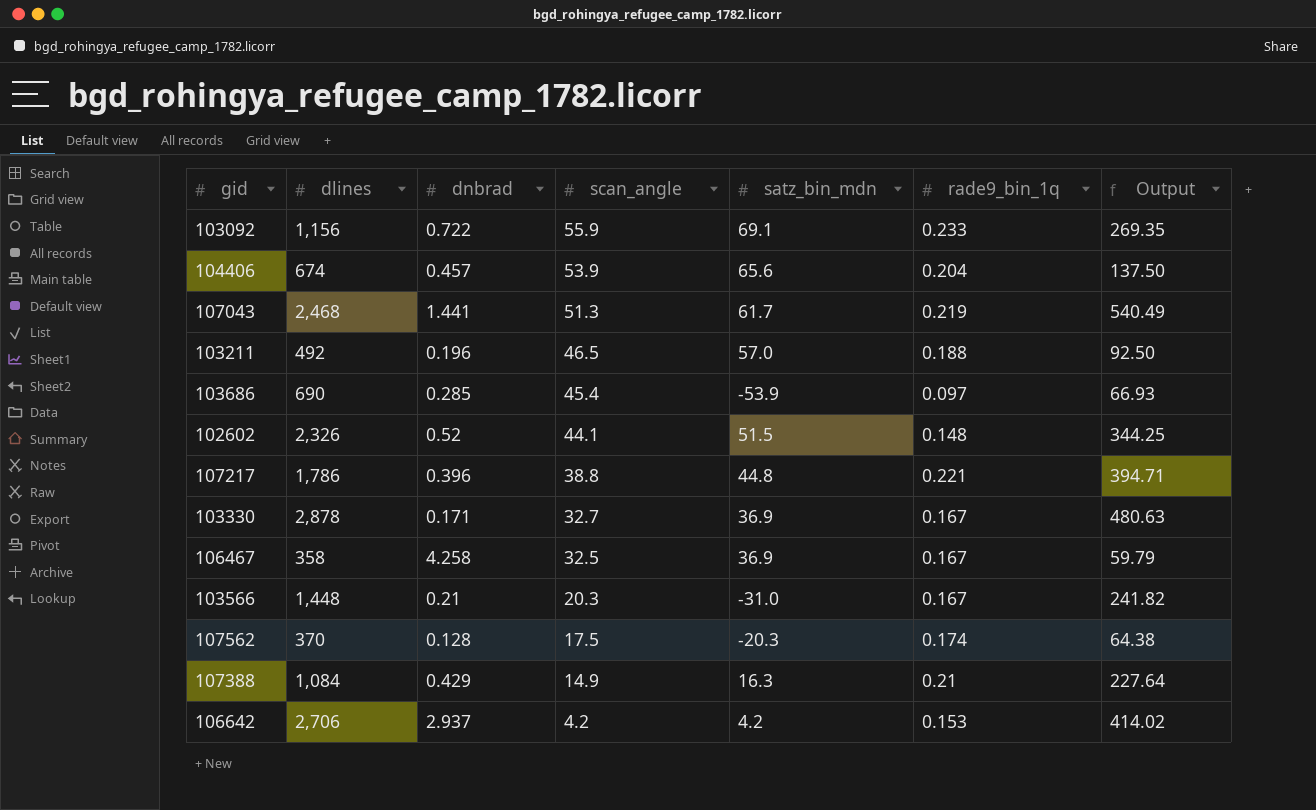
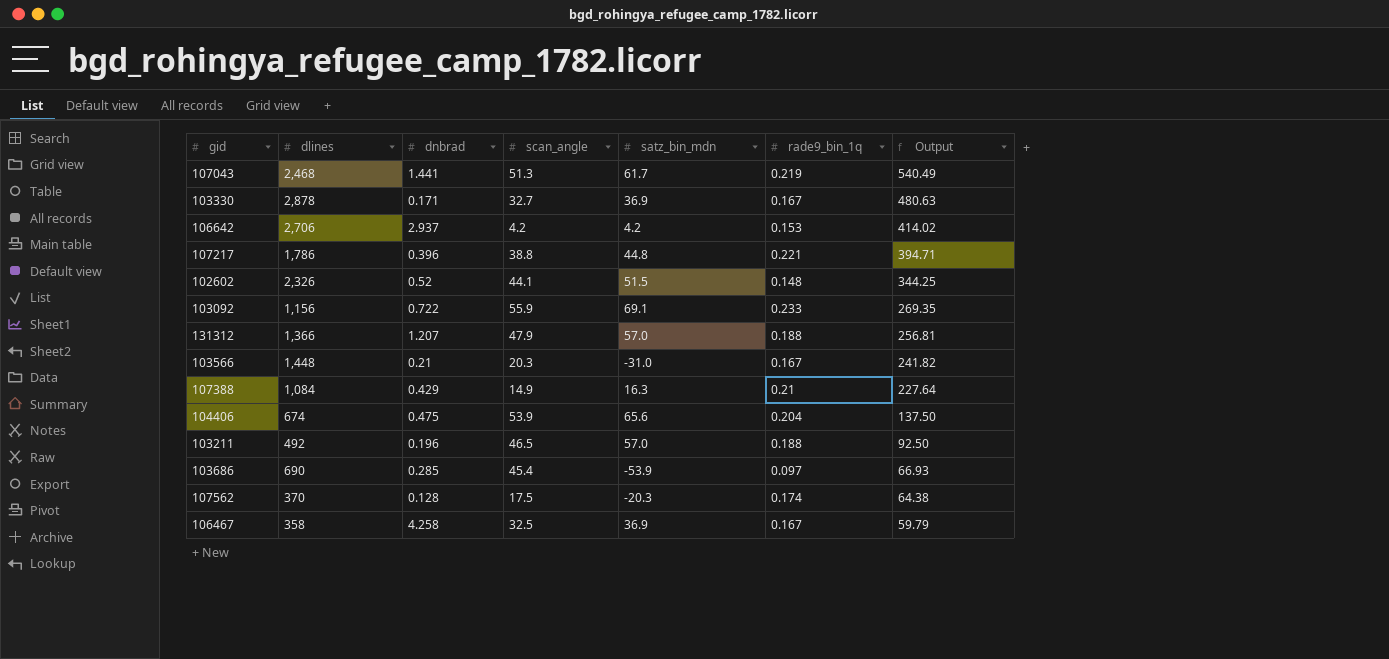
row order: scan_angle descending -> Output descending
row 131312: none -> 1,366 | 1.207 | 47.9 | 57.0 | 0.188 | 256.81
104406 | dnbrad: 0.457 -> 0.475

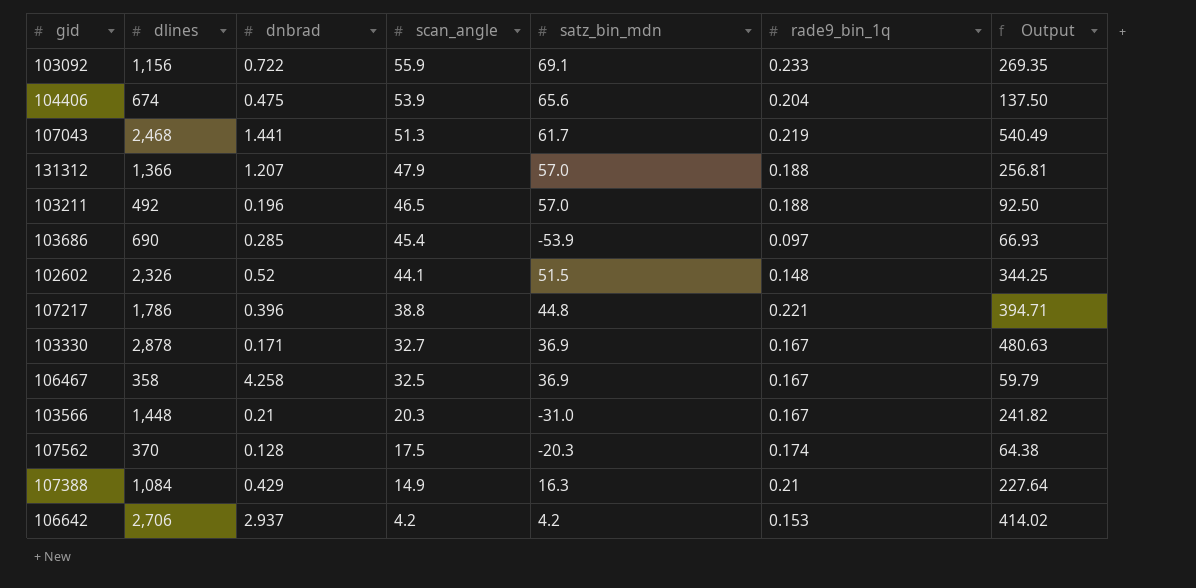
row order: Output descending -> scan_angle descending

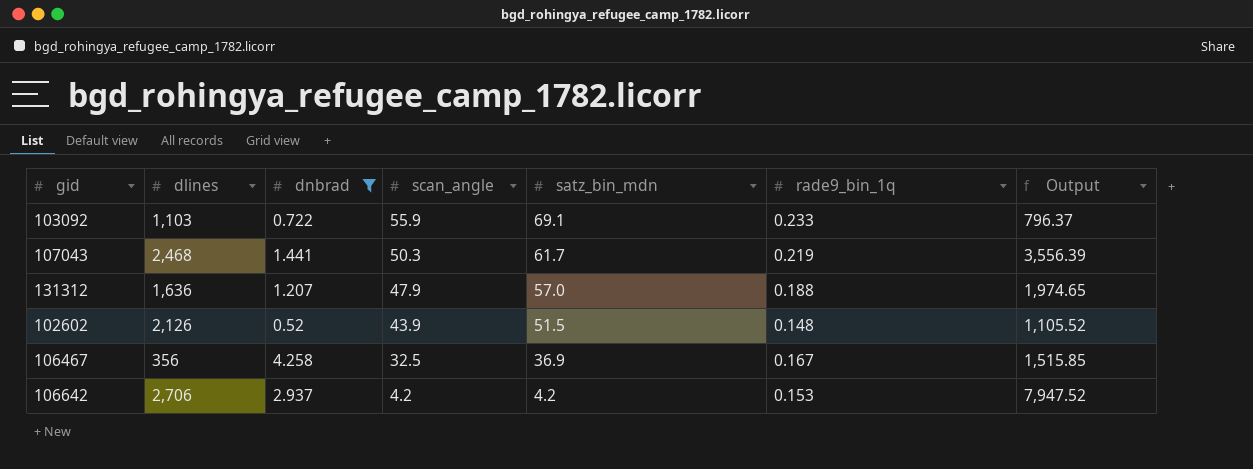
filter: none -> dnbrad >= 0.52
column Output | formula: [dlines] * [rade9_bin_1q] -> [dlines] * [dnbrad]
103092 | dlines: 1,156 -> 1,103
107043 | scan_angle: 51.3 -> 50.3
131312 | dlines: 1,366 -> 1,636
102602 | dlines: 2,326 -> 2,126
102602 | scan_angle: 44.1 -> 43.9
106467 | dlines: 358 -> 356

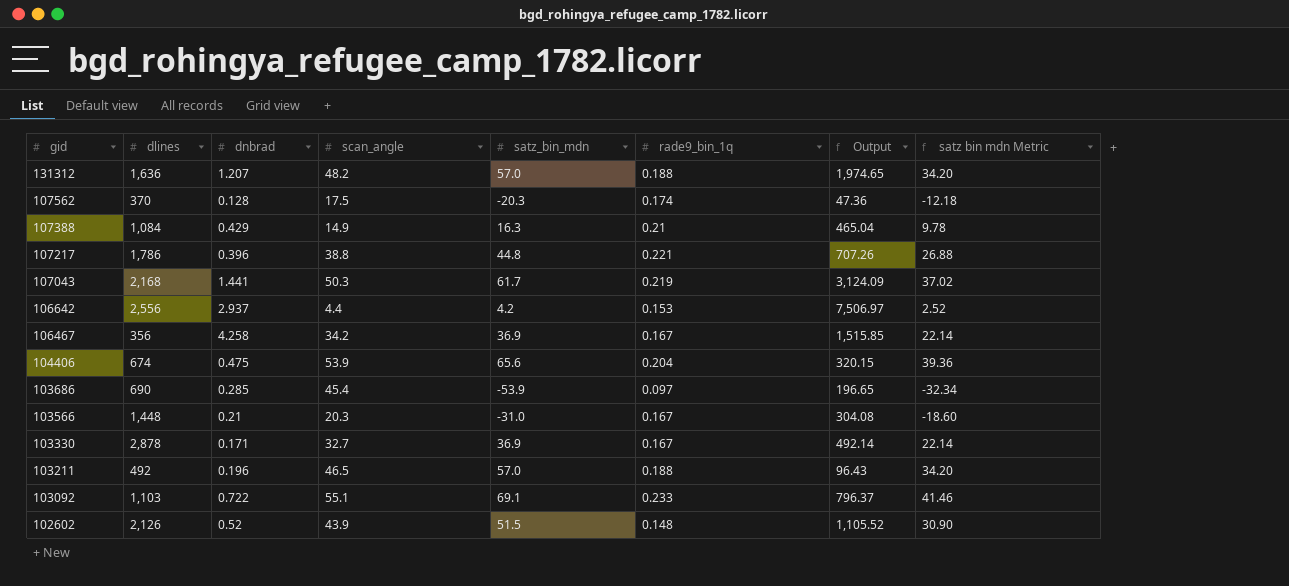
filter: dnbrad >= 0.52 -> none
row order: scan_angle descending -> gid descending
column satz bin mdn Metric | formula: none -> [satz_bin_mdn] * 0.6
131312 | scan_angle: 47.9 -> 48.2
107043 | dlines: 2,468 -> 2,168
107043 | Output: 3,556.39 -> 3,124.09
106642 | dlines: 2,706 -> 2,556
106642 | scan_angle: 4.2 -> 4.4
106642 | Output: 7,947.52 -> 7,506.97
106467 | scan_angle: 32.5 -> 34.2
103092 | scan_angle: 55.9 -> 55.1

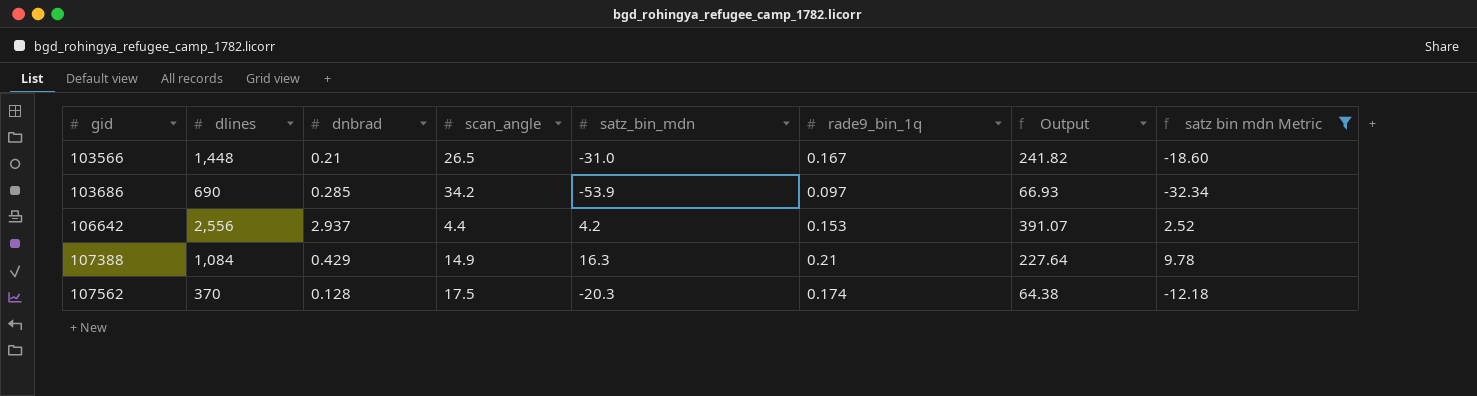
filter: none -> satz bin mdn Metric <= 9.78
row order: gid descending -> gid ascending
column Output | formula: [dlines] * [dnbrad] -> [dlines] * [rade9_bin_1q]
103566 | scan_angle: 20.3 -> 26.5
103686 | scan_angle: 45.4 -> 34.2

